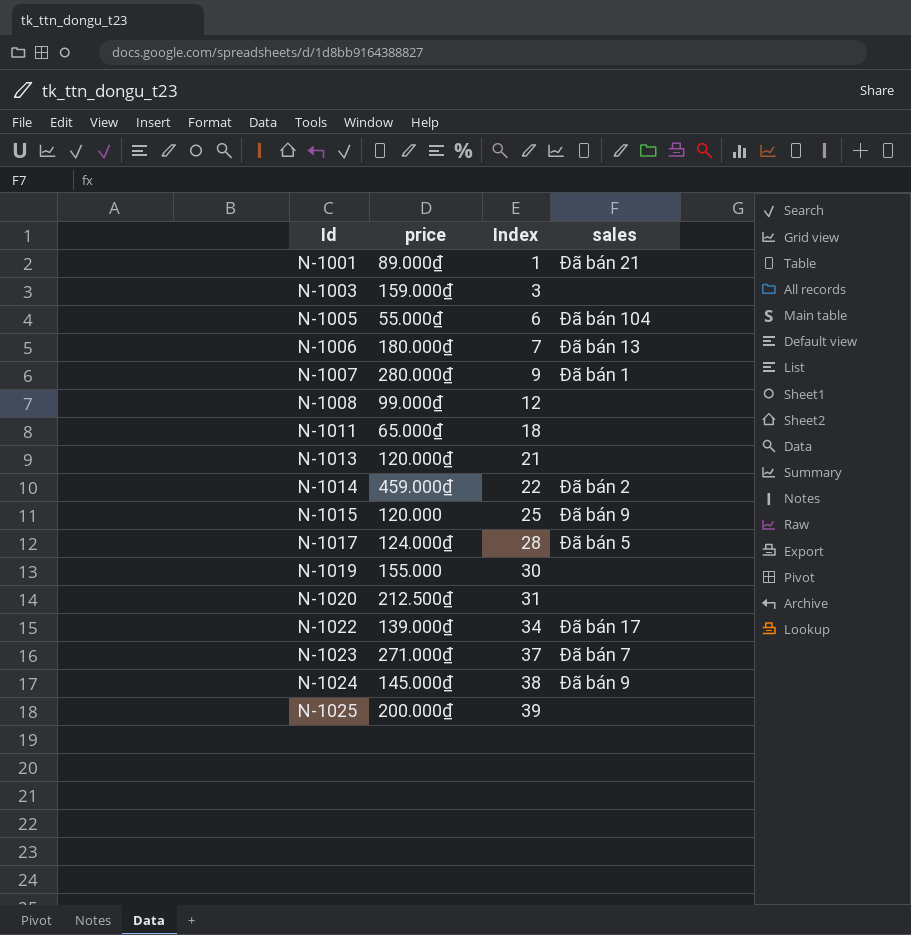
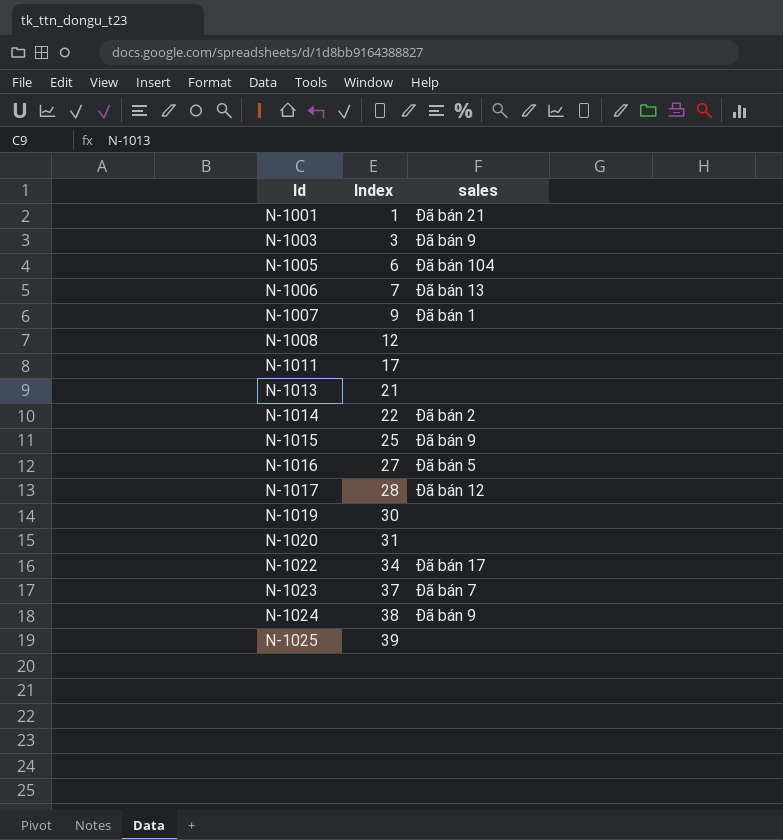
column price | position: 2 -> none
N-1003 | sales: none -> Đã bán 9
N-1011 | Index: 18 -> 17
row N-1016: none -> 27 | Đã bán 5
N-1017 | sales: Đã bán 5 -> Đã bán 12

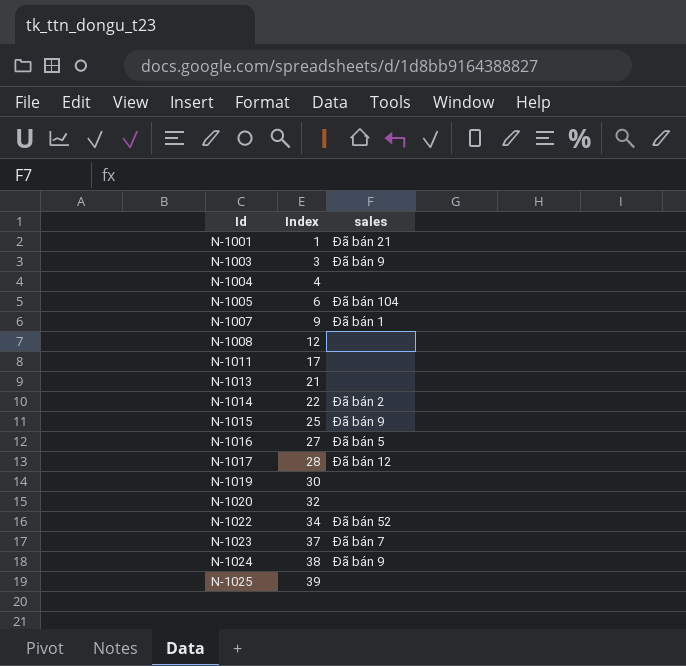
row N-1006: 7 | Đã bán 13 -> none
row N-1004: none -> 4 | none
N-1020 | Index: 31 -> 32
N-1022 | sales: Đã bán 17 -> Đã bán 52

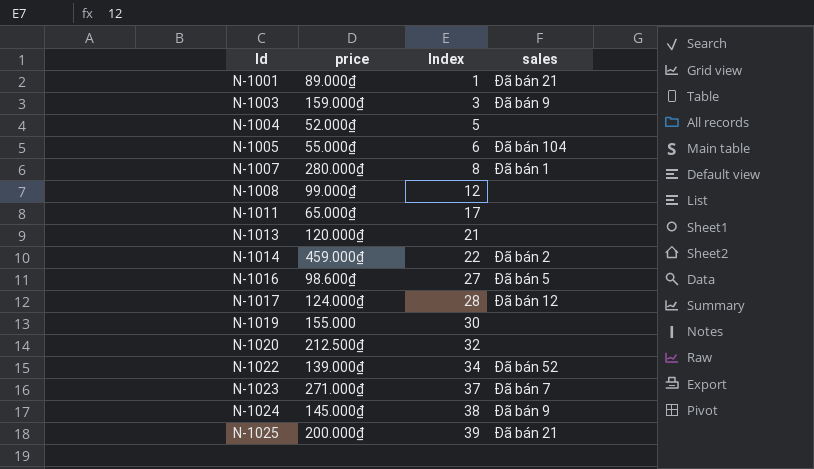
column price | position: none -> 2
row N-1015: 25 | Đã bán 9 -> none
N-1004 | Index: 4 -> 5
N-1007 | Index: 9 -> 8
N-1025 | sales: none -> Đã bán 21

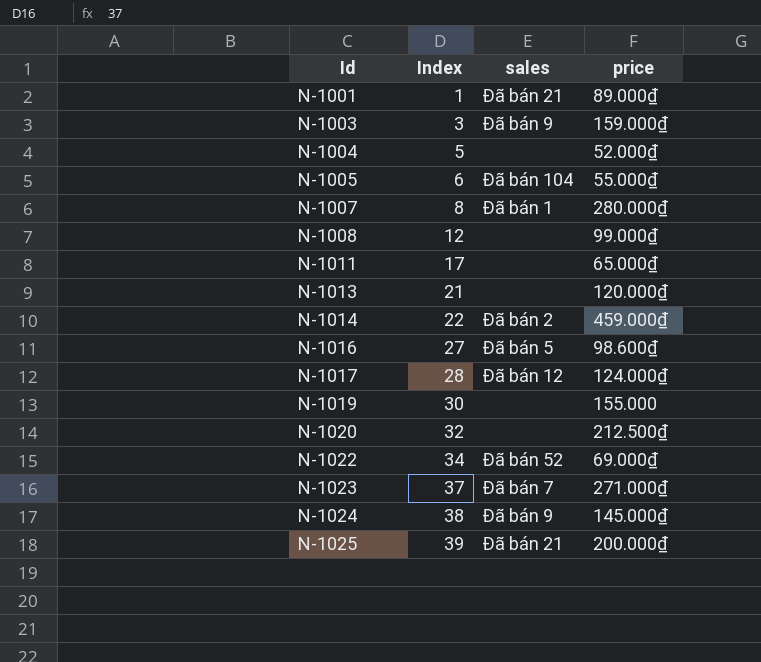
column price | position: 2 -> 4
N-1022 | price: 139.000₫ -> 69.000₫

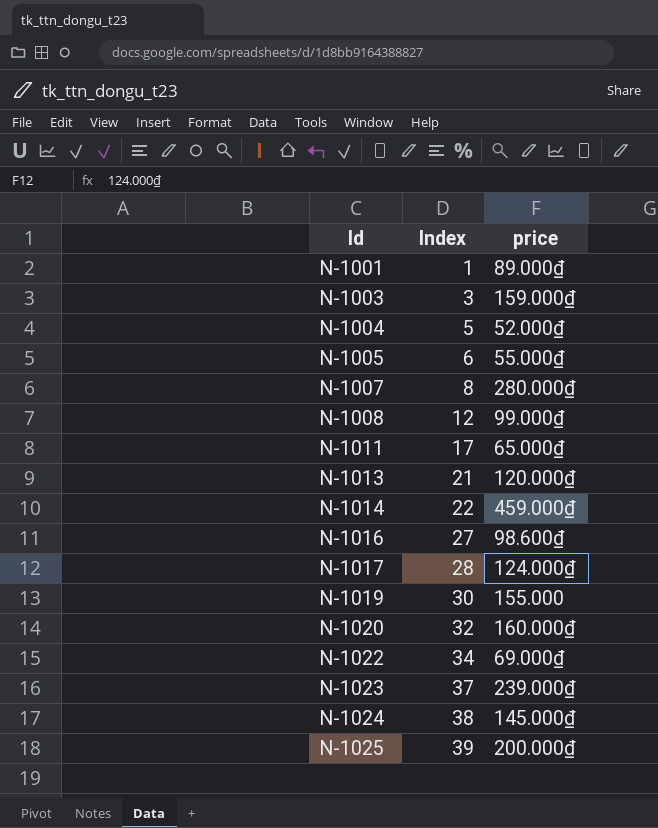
column sales | position: 3 -> none
N-1020 | price: 212.500₫ -> 160.000₫
N-1023 | price: 271.000₫ -> 239.000₫

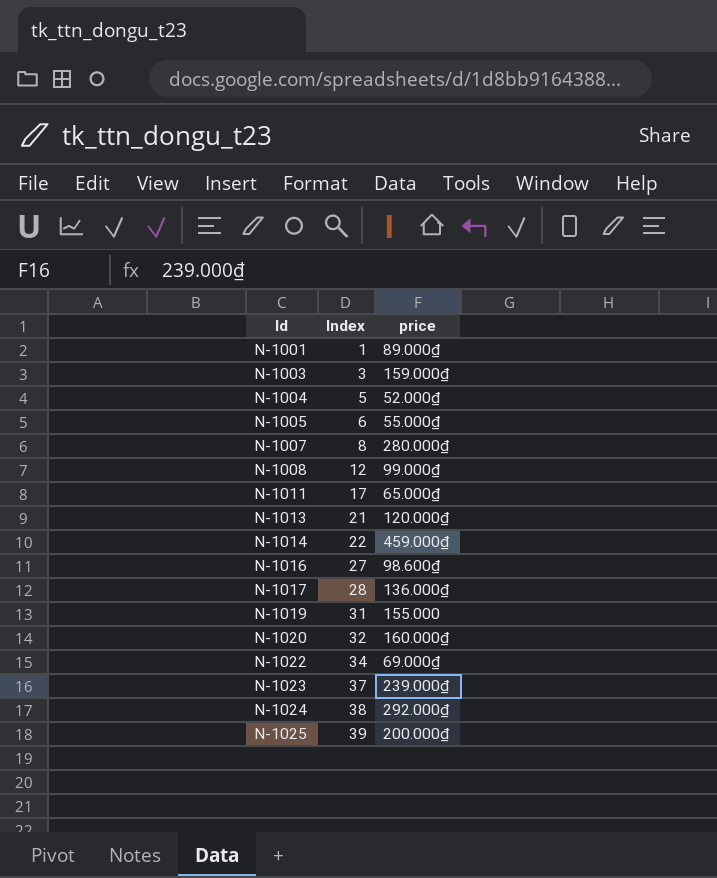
N-1017 | price: 124.000₫ -> 136.000₫
N-1019 | Index: 30 -> 31
N-1024 | price: 145.000₫ -> 292.000₫

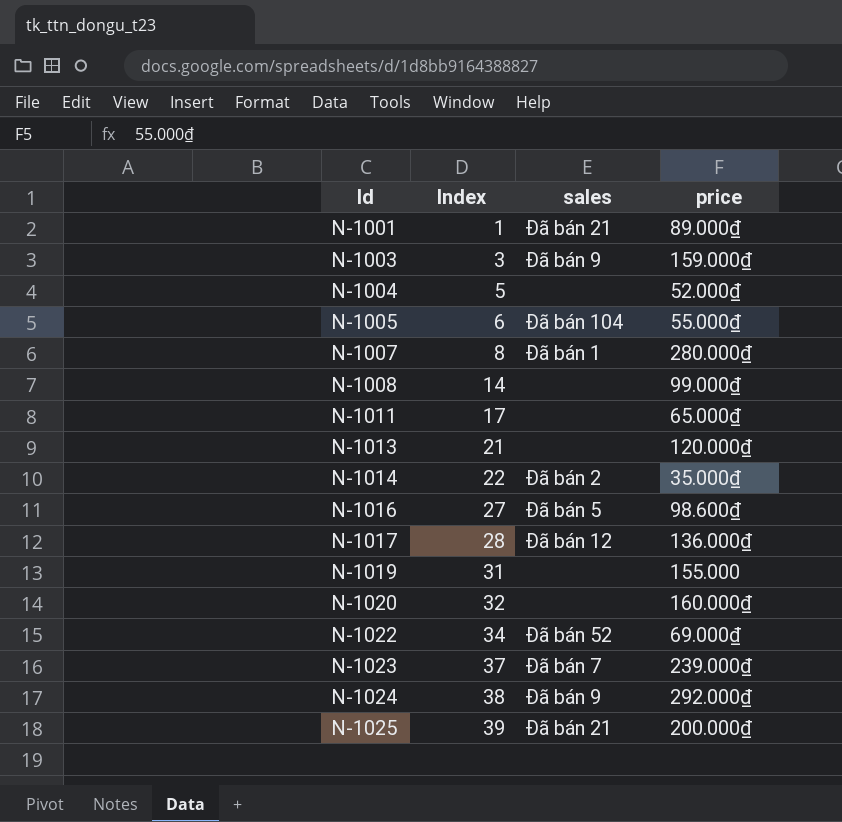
column sales | position: none -> 3
N-1008 | Index: 12 -> 14
N-1014 | price: 459.000₫ -> 35.000₫

